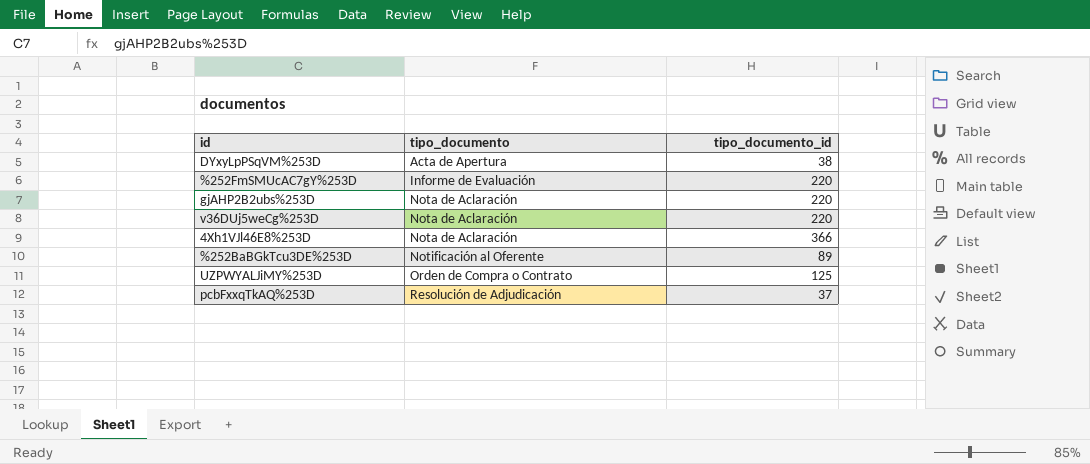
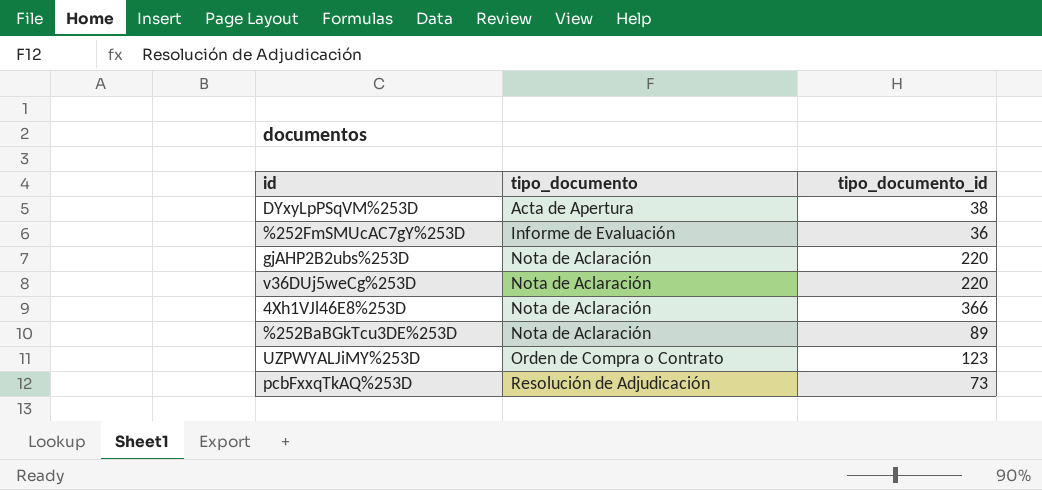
%252FmSMUcAC7gY%253D | tipo_documento_id: 220 -> 36
%252BaBGkTcu3DE%253D | tipo_documento: Notificación al Oferente -> Nota de Aclaración
UZPWYALJiMY%253D | tipo_documento_id: 125 -> 123
pcbFxxqTkAQ%253D | tipo_documento_id: 37 -> 73

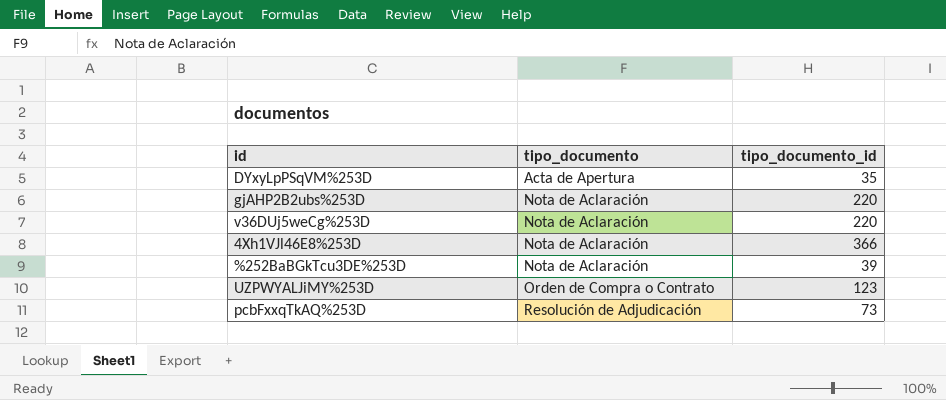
row %252FmSMUcAC7gY%253D: Informe de Evaluación | 36 -> none
DYxyLpPSqVM%253D | tipo_documento_id: 38 -> 35
%252BaBGkTcu3DE%253D | tipo_documento_id: 89 -> 39

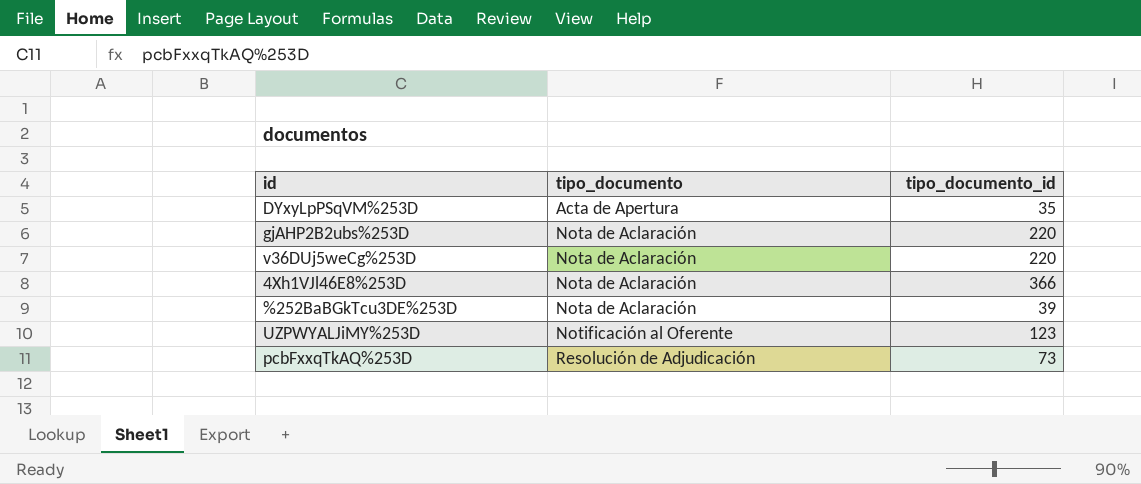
UZPWYALJiMY%253D | tipo_documento: Orden de Compra o Contrato -> Notificación al Oferente

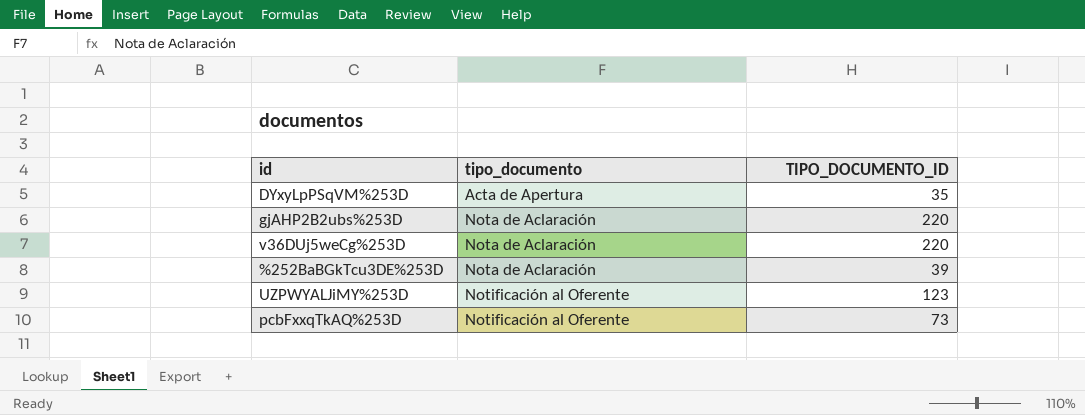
column name: tipo_documento_id -> TIPO_DOCUMENTO_ID
row 4Xh1VJl46E8%253D: Nota de Aclaración | 366 -> none
pcbFxxqTkAQ%253D | tipo_documento: Resolución de Adjudicación -> Notificación al Oferente

